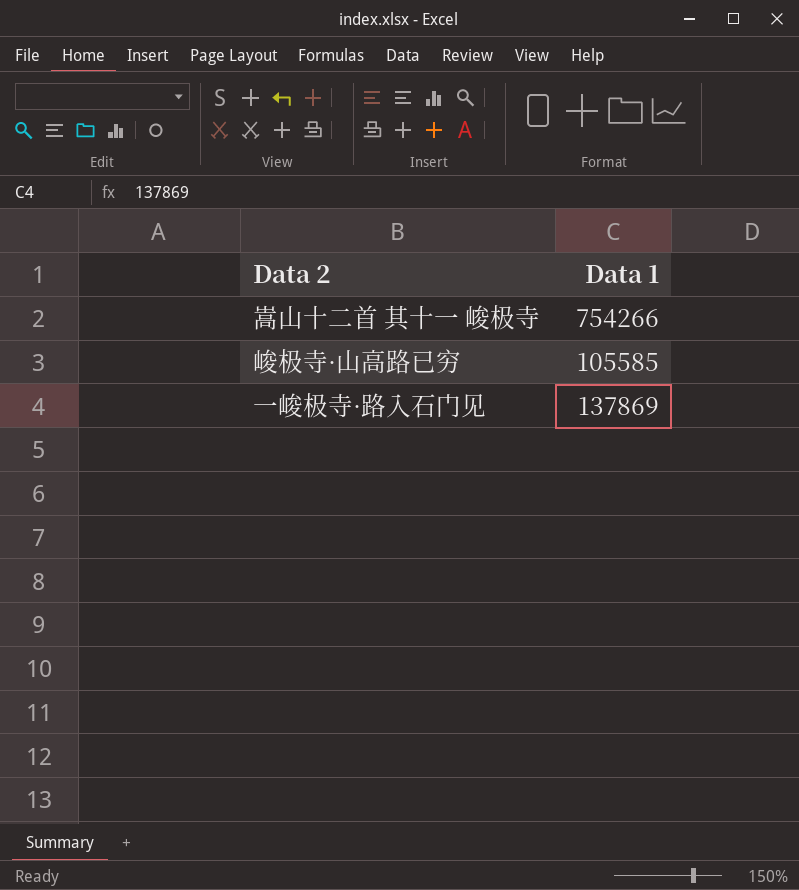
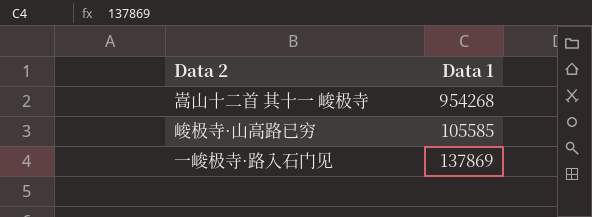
嵩山十二首 其十一 峻极寺 | Data 1: 754266 -> 954268

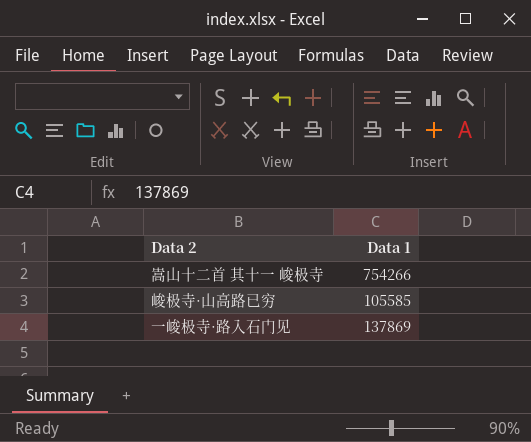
嵩山十二首 其十一 峻极寺 | Data 1: 954268 -> 754266

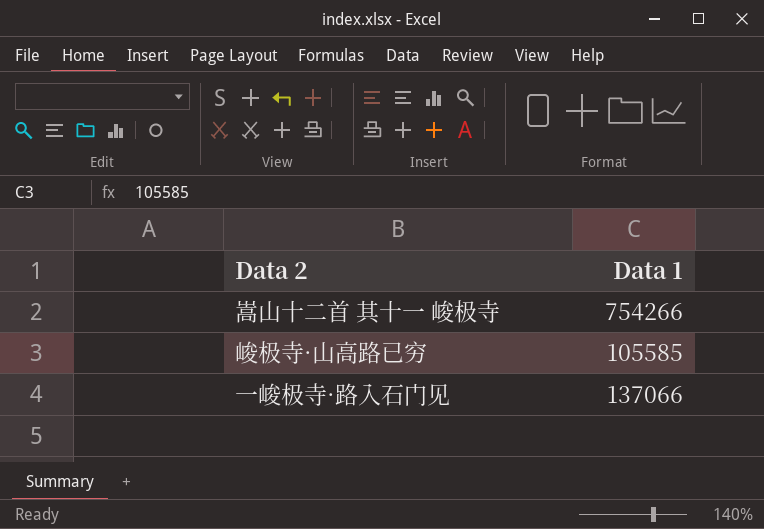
一峻极寺·路入石门见 | Data 1: 137869 -> 137066

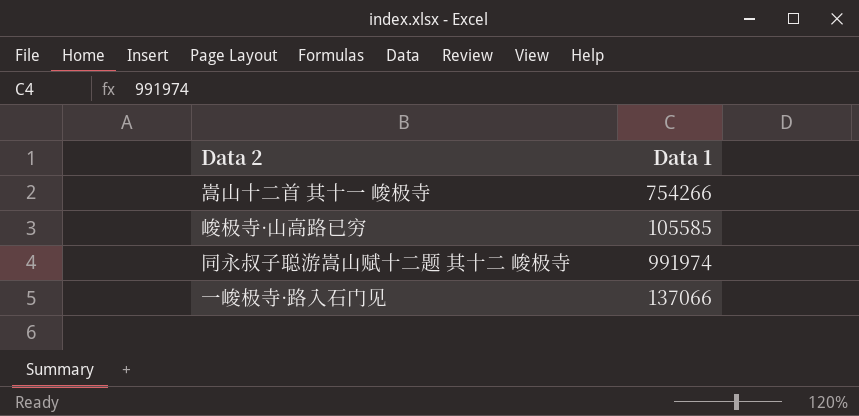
row 同永叔子聪游嵩山赋十二题 其十二 峻极寺: none -> 991974

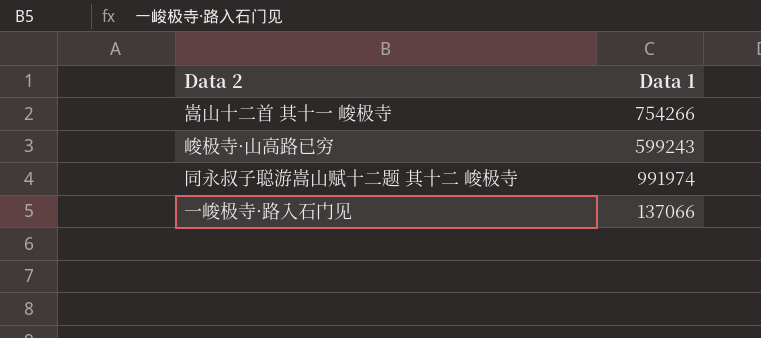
峻极寺·山高路已穷 | Data 1: 105585 -> 599243

